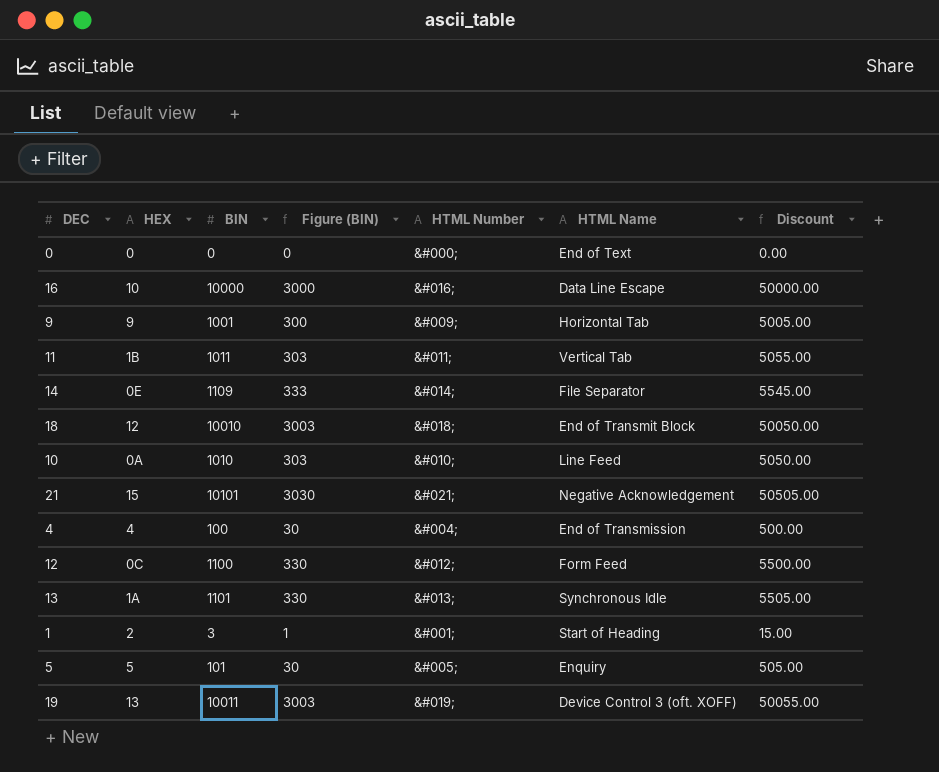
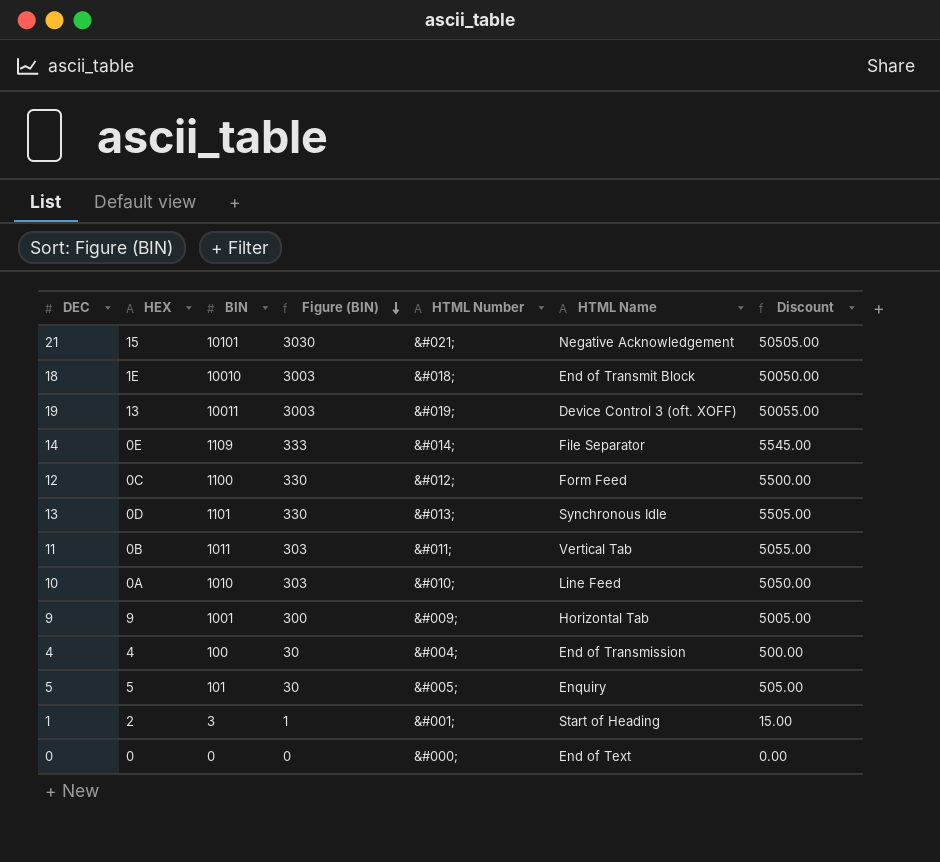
row order: none -> Figure (BIN) descending
row 16: 10 | 10000 | 3000 | &#016; | Data Line Escape | 50000.00 -> none
18 | HEX: 12 -> 1E
13 | HEX: 1A -> 0D
11 | HEX: 1B -> 0B

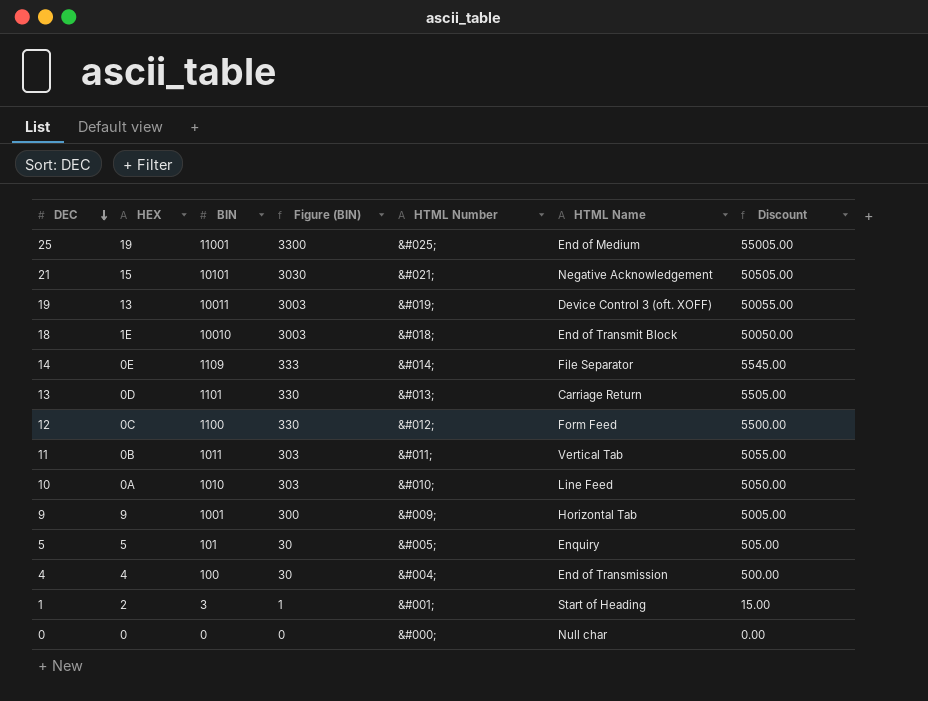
row order: Figure (BIN) descending -> DEC descending
row 25: none -> 19 | 11001 | 3300 | &#025; | End of Medium | 55005.00
13 | HTML Name: Synchronous Idle -> Carriage Return
0 | HTML Name: End of Text -> Null char

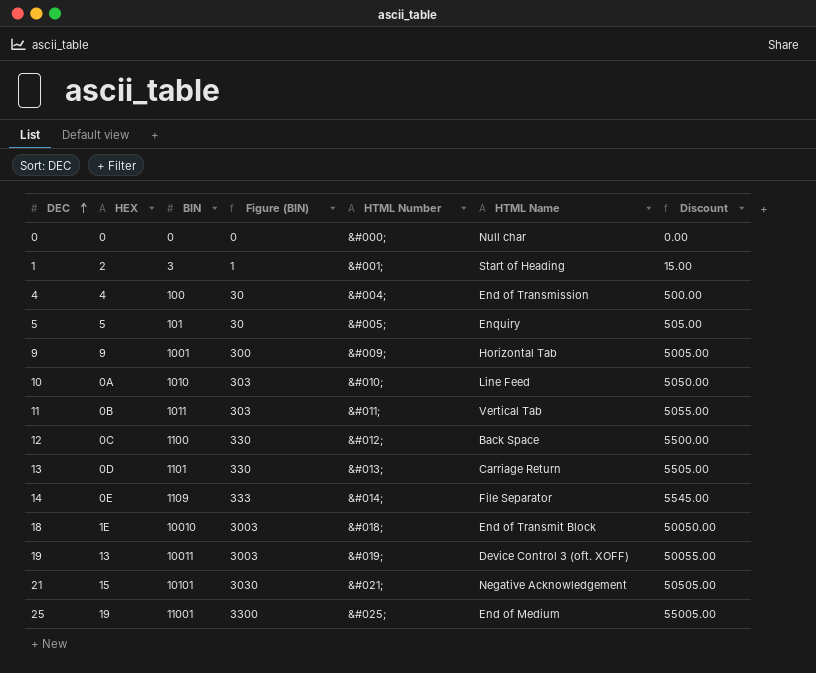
row order: DEC descending -> DEC ascending
12 | HTML Name: Form Feed -> Back Space

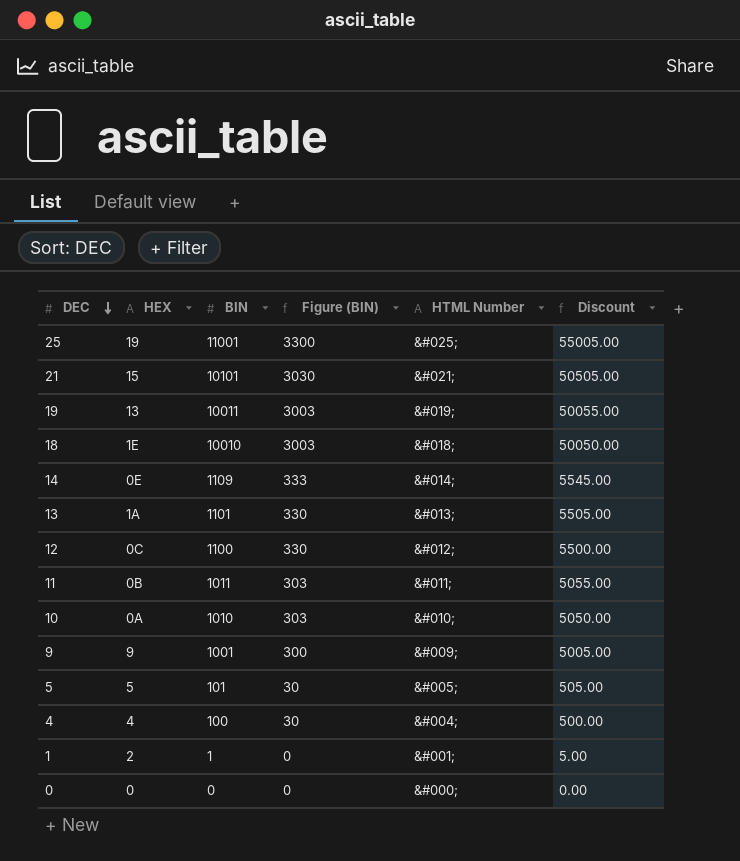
row order: DEC ascending -> DEC descending
column HTML Name | position: 6 -> none
13 | HEX: 0D -> 1A
1 | BIN: 3 -> 1
1 | Figure (BIN): 1 -> 0
1 | Discount: 15.00 -> 5.00

